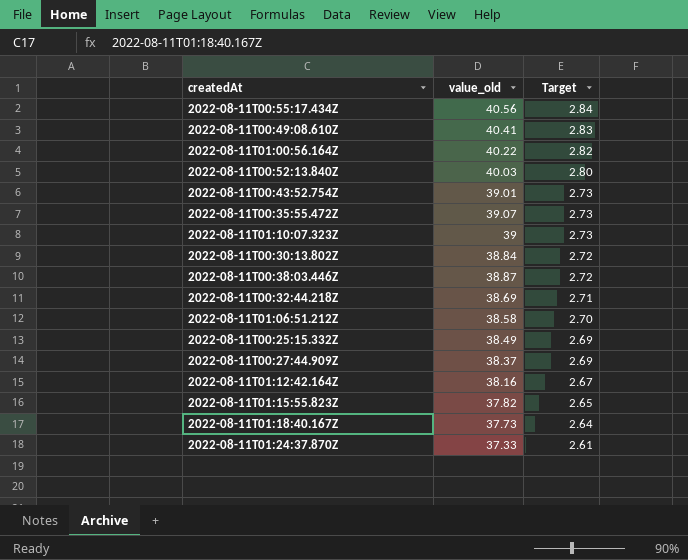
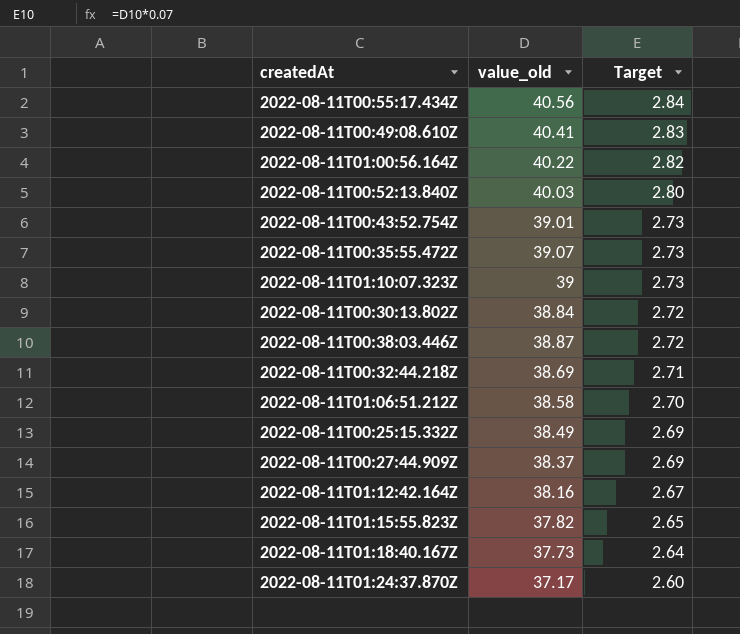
2022-08-11T01:24:37.870Z | value_old: 37.33 -> 37.17
2022-08-11T01:24:37.870Z | Target: 2.61 -> 2.60

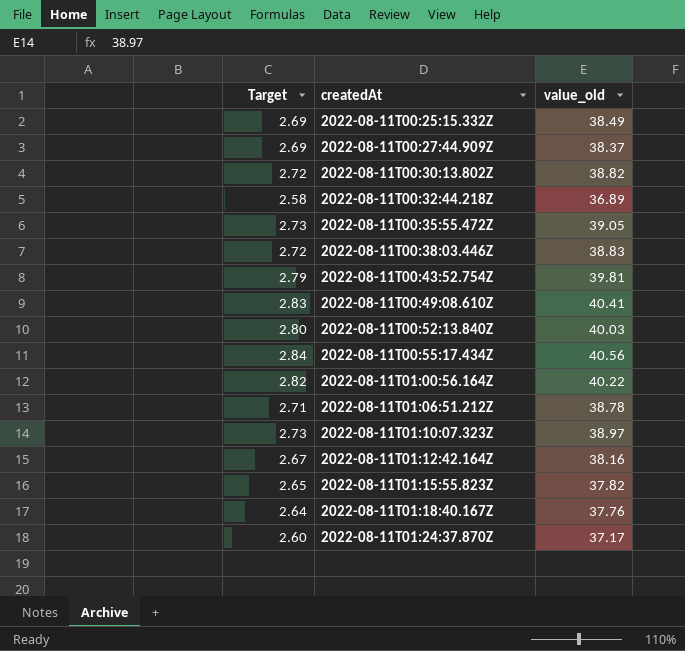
row order: Target descending -> createdAt ascending
column Target | position: 3 -> 1
2022-08-11T00:30:13.802Z | value_old: 38.84 -> 38.82
2022-08-11T00:32:44.218Z | Target: 2.71 -> 2.58
2022-08-11T00:32:44.218Z | value_old: 38.69 -> 36.89
2022-08-11T00:35:55.472Z | value_old: 39.07 -> 39.05
2022-08-11T00:38:03.446Z | value_old: 38.87 -> 38.83
2022-08-11T00:43:52.754Z | Target: 2.73 -> 2.79
2022-08-11T00:43:52.754Z | value_old: 39.01 -> 39.81
2022-08-11T01:06:51.212Z | Target: 2.70 -> 2.71
2022-08-11T01:06:51.212Z | value_old: 38.58 -> 38.78
2022-08-11T01:10:07.323Z | value_old: 39 -> 38.97
2022-08-11T01:18:40.167Z | value_old: 37.73 -> 37.76

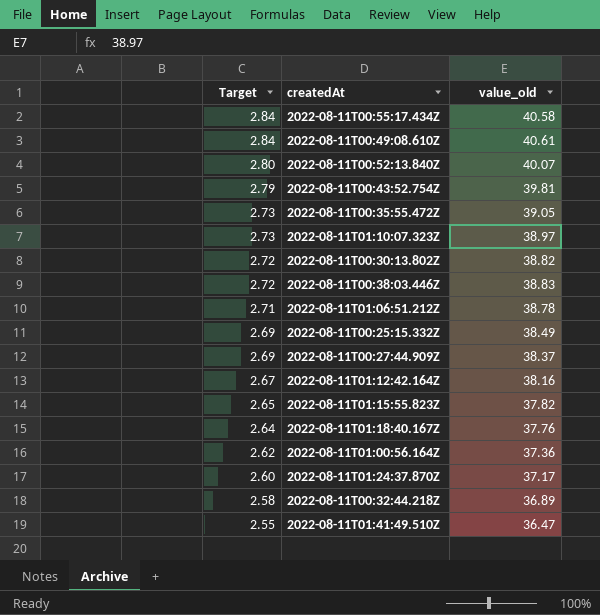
row order: createdAt ascending -> Target descending
2022-08-11T00:55:17.434Z | value_old: 40.56 -> 40.58
2022-08-11T00:49:08.610Z | Target: 2.83 -> 2.84
2022-08-11T00:49:08.610Z | value_old: 40.41 -> 40.61
2022-08-11T00:52:13.840Z | value_old: 40.03 -> 40.07
2022-08-11T01:00:56.164Z | Target: 2.82 -> 2.62
2022-08-11T01:00:56.164Z | value_old: 40.22 -> 37.36
row 2022-08-11T01:41:49.510Z: none -> 2.55 | 36.47

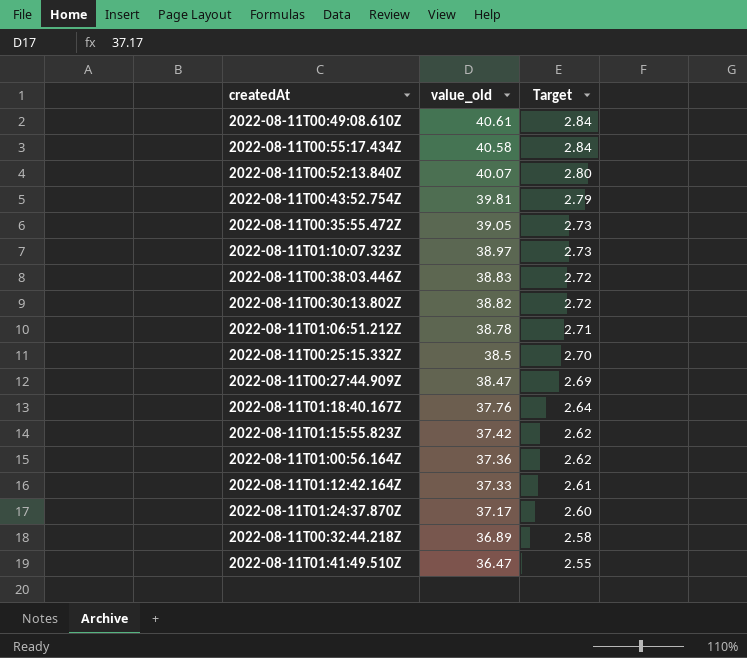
row order: Target descending -> value_old descending
column Target | position: 1 -> 3
2022-08-11T00:25:15.332Z | value_old: 38.49 -> 38.5
2022-08-11T00:25:15.332Z | Target: 2.69 -> 2.70
2022-08-11T00:27:44.909Z | value_old: 38.37 -> 38.47
2022-08-11T01:15:55.823Z | value_old: 37.82 -> 37.42
2022-08-11T01:15:55.823Z | Target: 2.65 -> 2.62
2022-08-11T01:12:42.164Z | value_old: 38.16 -> 37.33
2022-08-11T01:12:42.164Z | Target: 2.67 -> 2.61

